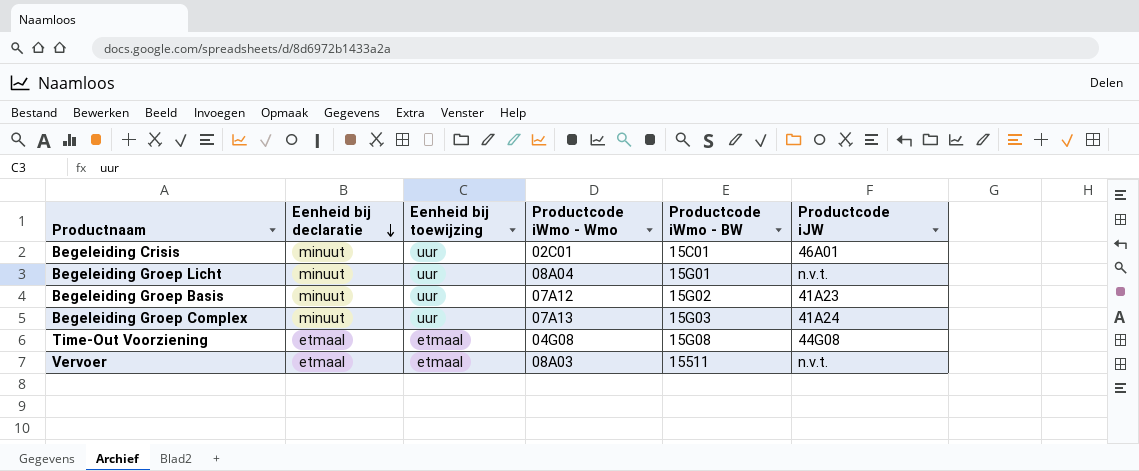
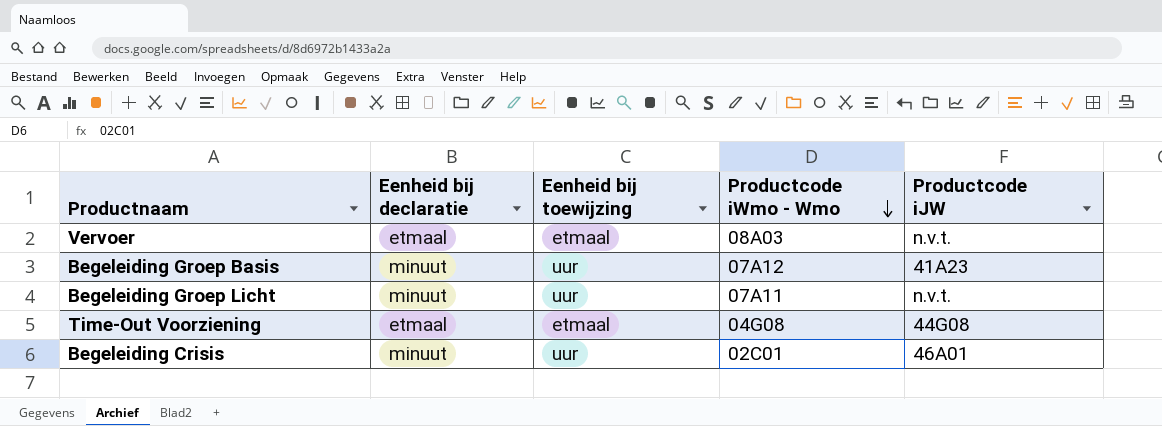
row order: Eenheid bij declaratie descending -> Productcode iWmo - Wmo descending
column Productcode iWmo - BW | position: 5 -> none
row Begeleiding Groep Complex: minuut | uur | 07A13 | 15G03 | 41A24 -> none
Begeleiding Groep Licht | Productcode iWmo - Wmo: 08A04 -> 07A11

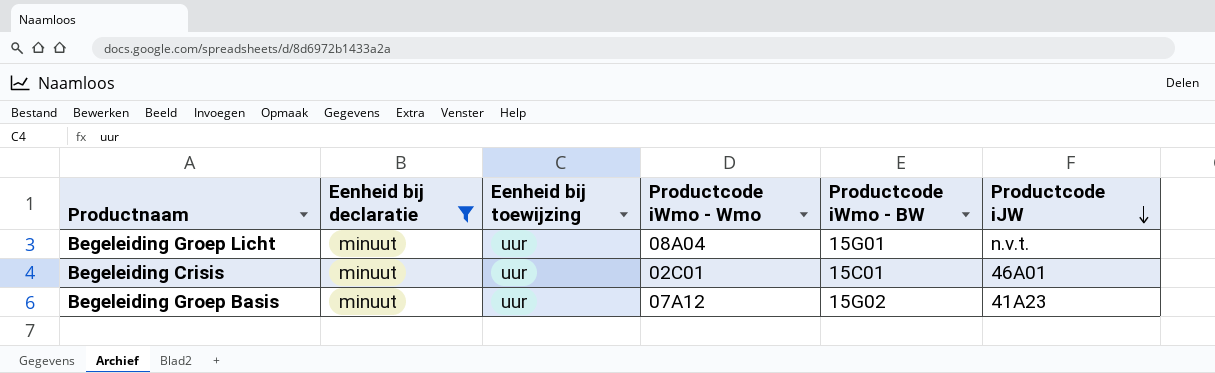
filter: none -> Eenheid bij declaratie = minuut
row order: Productcode iWmo - Wmo descending -> Productcode iJW descending
column Productcode iWmo - BW | position: none -> 5
Begeleiding Groep Licht | Productcode iWmo - Wmo: 07A11 -> 08A04

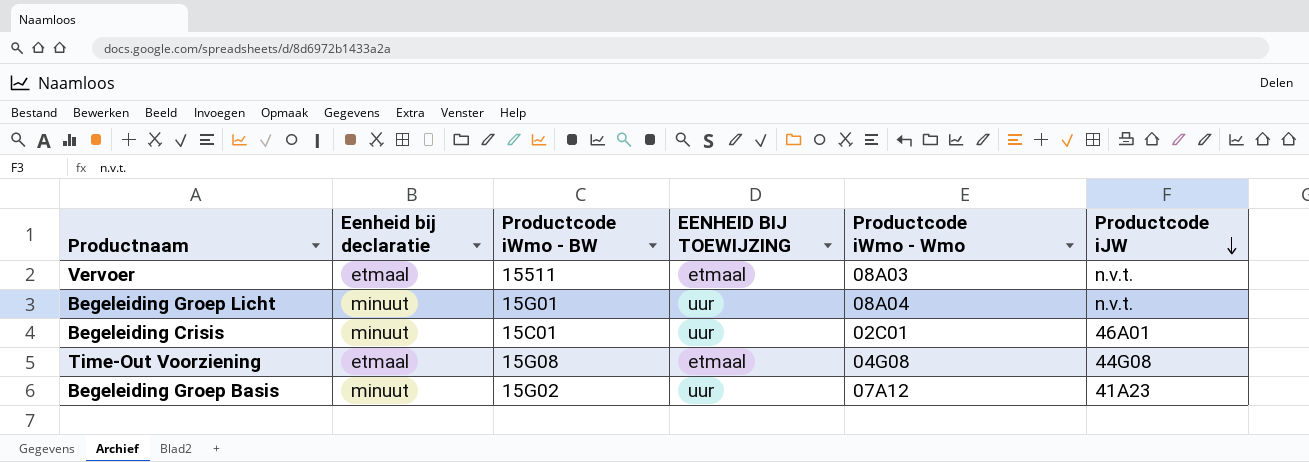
filter: Eenheid bij declaratie = minuut -> none
column Productcode iWmo - BW | position: 5 -> 3
column name: Eenheid bij toewijzing -> EENHEID BIJ TOEWIJZING

